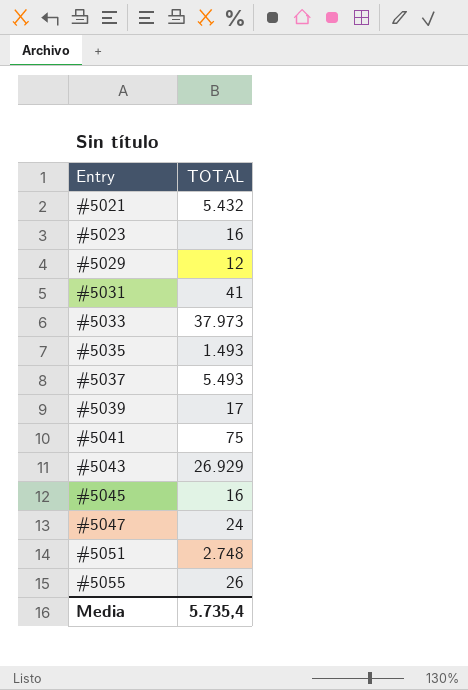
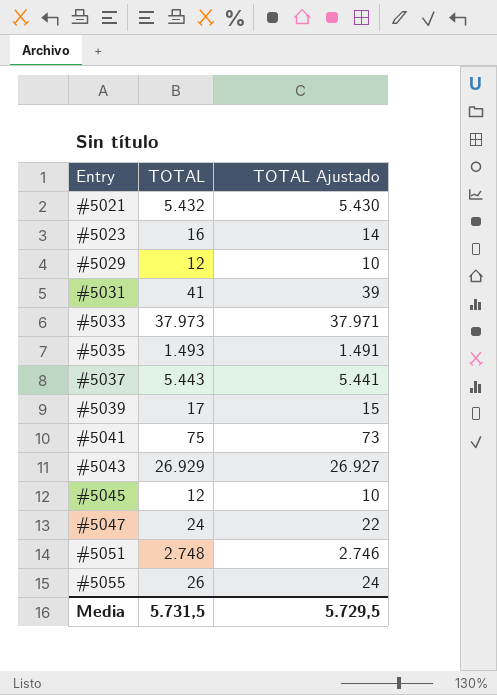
column TOTAL Ajustado | formula: none -> [TOTAL] - 2
#5037 | TOTAL: 5.493 -> 5.443
#5045 | TOTAL: 16 -> 12
Media | TOTAL: 5.735,4 -> 5.731,5

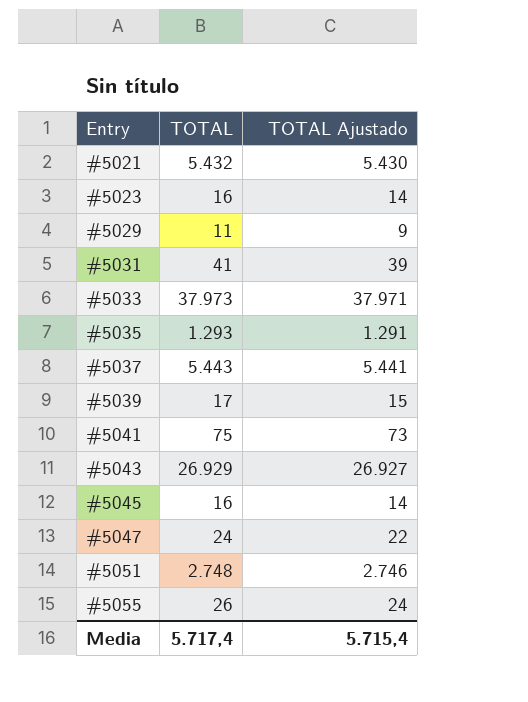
#5029 | TOTAL: 12 -> 11
#5029 | TOTAL Ajustado: 10 -> 9
#5035 | TOTAL: 1.493 -> 1.293
#5035 | TOTAL Ajustado: 1.491 -> 1.291
#5045 | TOTAL: 12 -> 16
#5045 | TOTAL Ajustado: 10 -> 14
Media | TOTAL: 5.731,5 -> 5.717,4
Media | TOTAL Ajustado: 5.729,5 -> 5.715,4

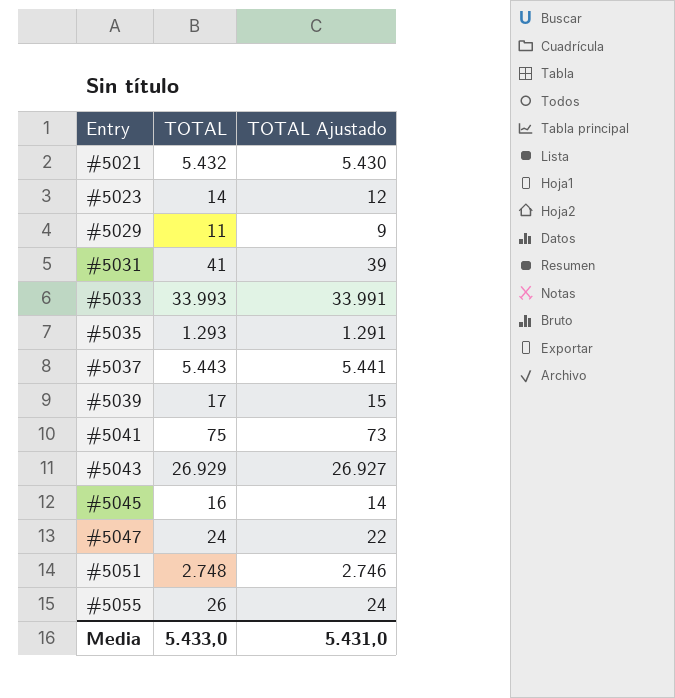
#5023 | TOTAL: 16 -> 14
#5023 | TOTAL Ajustado: 14 -> 12
#5033 | TOTAL: 37.973 -> 33.993
#5033 | TOTAL Ajustado: 37.971 -> 33.991
Media | TOTAL: 5.717,4 -> 5.433,0
Media | TOTAL Ajustado: 5.715,4 -> 5.431,0

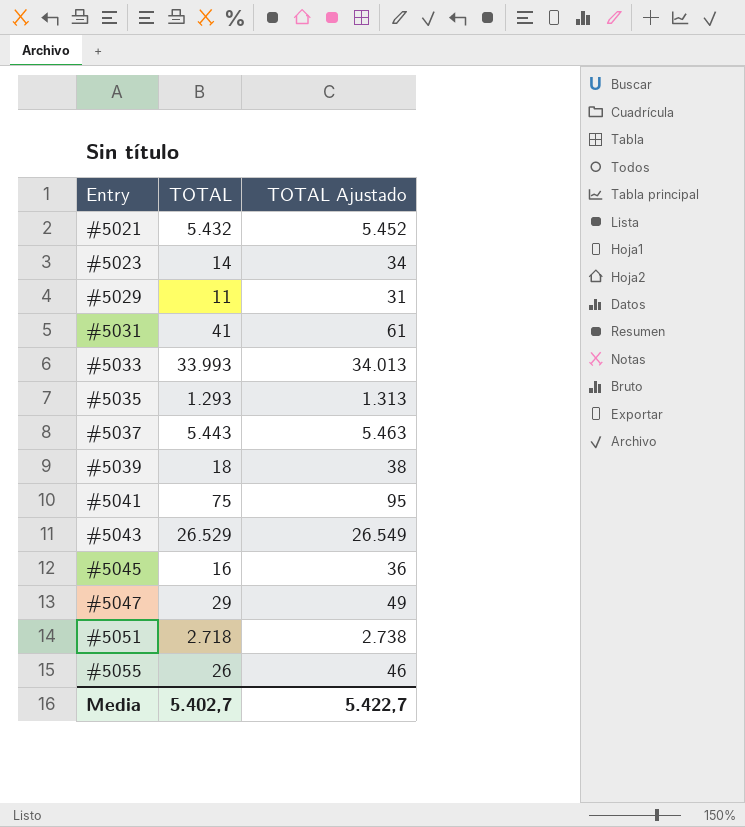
column TOTAL Ajustado | formula: [TOTAL] - 2 -> [TOTAL] + 20
#5039 | TOTAL: 17 -> 18
#5043 | TOTAL: 26.929 -> 26.529
#5047 | TOTAL: 24 -> 29
#5051 | TOTAL: 2.748 -> 2.718
Media | TOTAL: 5.433,0 -> 5.402,7
Media | TOTAL Ajustado: 5.431,0 -> 5.422,7

